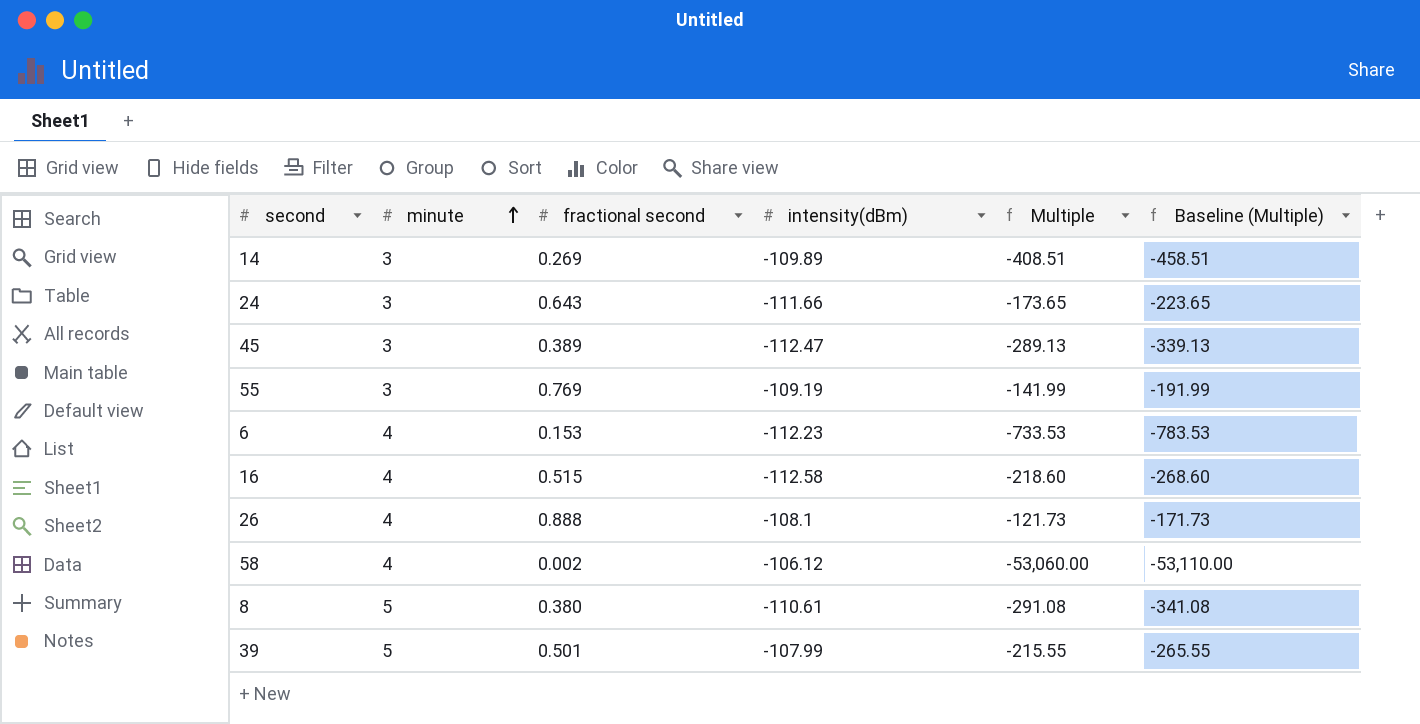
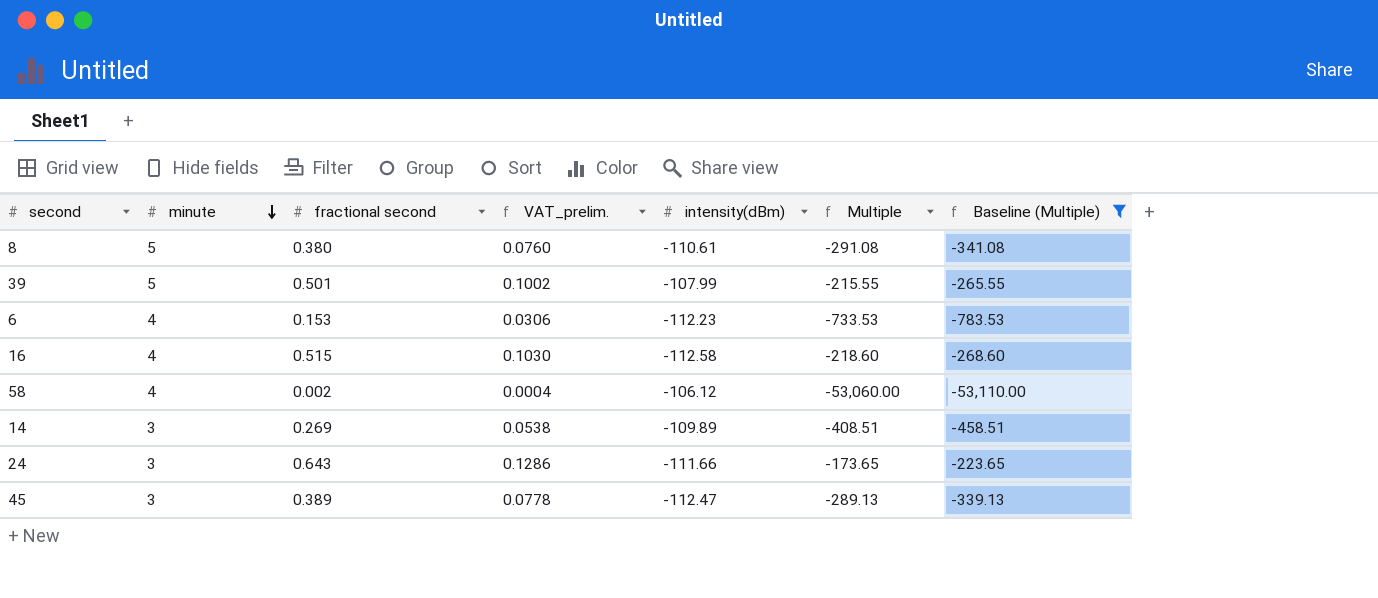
filter: none -> Baseline (Multiple) <= -223.65
row order: minute ascending -> minute descending
column VAT_prelim. | formula: none -> [fractional second] * 0.2

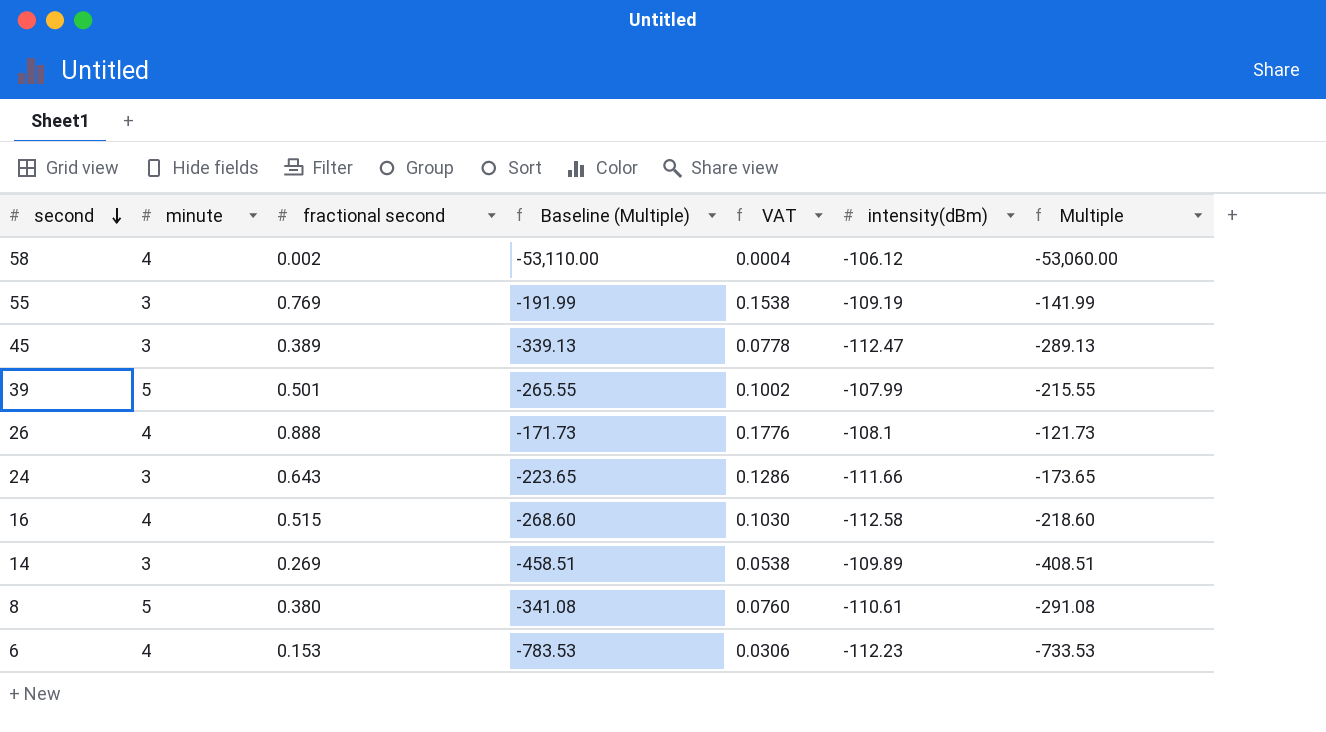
filter: Baseline (Multiple) <= -223.65 -> none
row order: minute descending -> second descending
column Baseline (Multiple) | position: 7 -> 4
column name: VAT_prelim. -> VAT

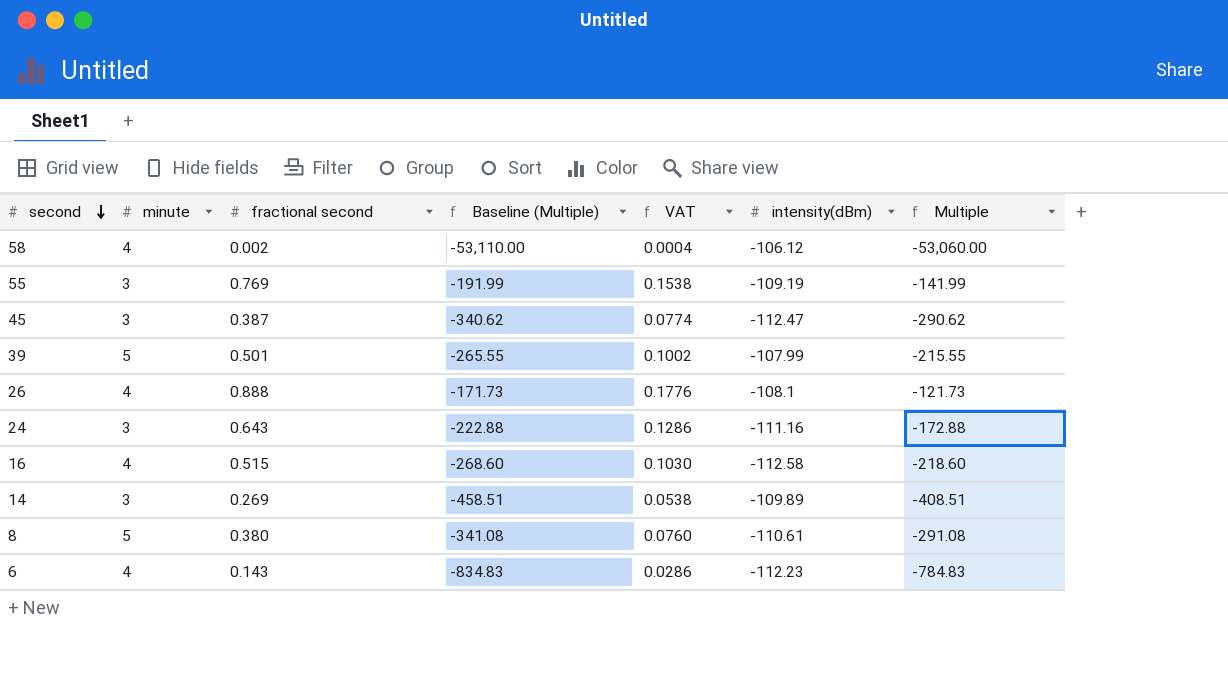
45 | fractional second: 0.389 -> 0.387
45 | Baseline (Multiple): -339.13 -> -340.62
45 | VAT: 0.0778 -> 0.0774
45 | Multiple: -289.13 -> -290.62
24 | Baseline (Multiple): -223.65 -> -222.88
24 | intensity(dBm): -111.66 -> -111.16
24 | Multiple: -173.65 -> -172.88
6 | fractional second: 0.153 -> 0.143
6 | Baseline (Multiple): -783.53 -> -834.83
6 | VAT: 0.0306 -> 0.0286
6 | Multiple: -733.53 -> -784.83

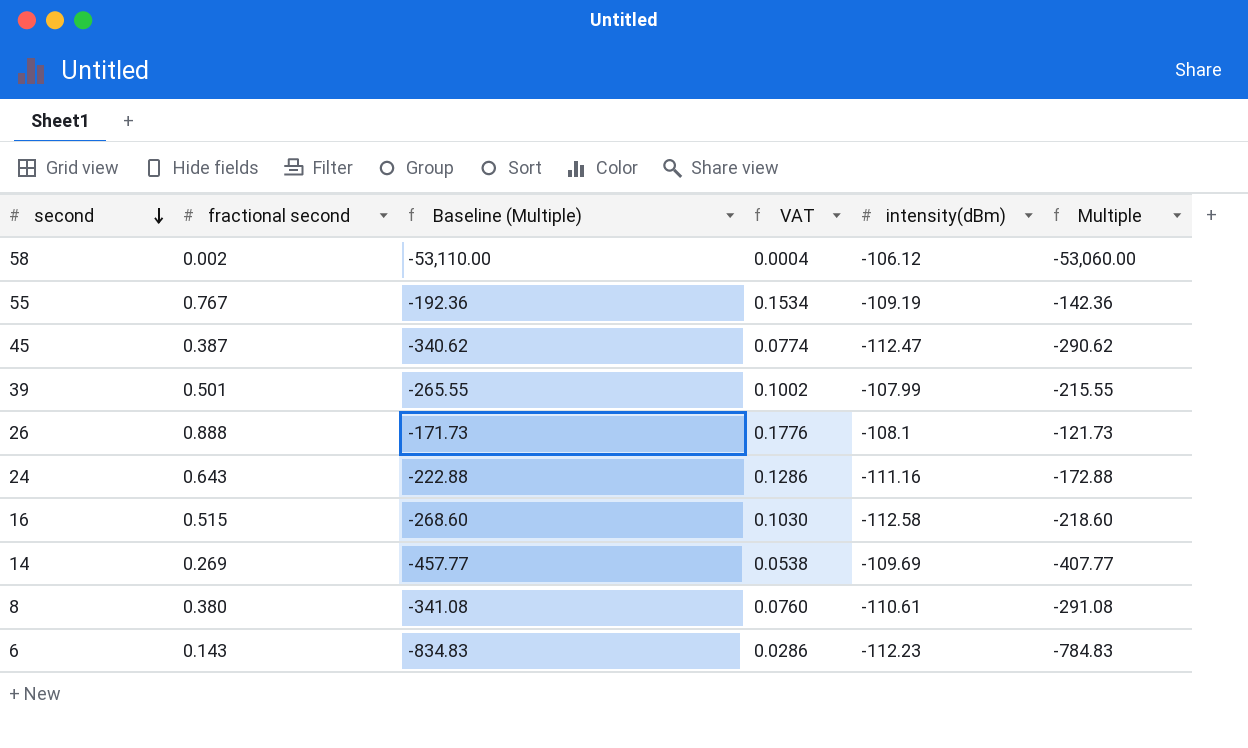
column minute | position: 2 -> none
55 | fractional second: 0.769 -> 0.767
55 | Baseline (Multiple): -191.99 -> -192.36
55 | VAT: 0.1538 -> 0.1534
55 | Multiple: -141.99 -> -142.36
14 | Baseline (Multiple): -458.51 -> -457.77
14 | intensity(dBm): -109.89 -> -109.69
14 | Multiple: -408.51 -> -407.77

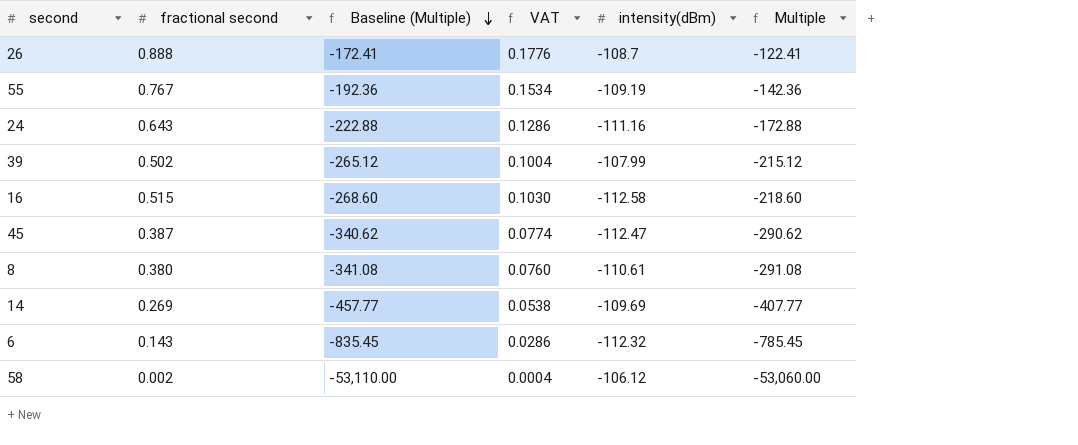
row order: second descending -> Baseline (Multiple) descending
26 | Baseline (Multiple): -171.73 -> -172.41
26 | intensity(dBm): -108.1 -> -108.7
26 | Multiple: -121.73 -> -122.41
39 | fractional second: 0.501 -> 0.502
39 | Baseline (Multiple): -265.55 -> -265.12
39 | VAT: 0.1002 -> 0.1004
39 | Multiple: -215.55 -> -215.12
6 | Baseline (Multiple): -834.83 -> -835.45
6 | intensity(dBm): -112.23 -> -112.32
6 | Multiple: -784.83 -> -785.45

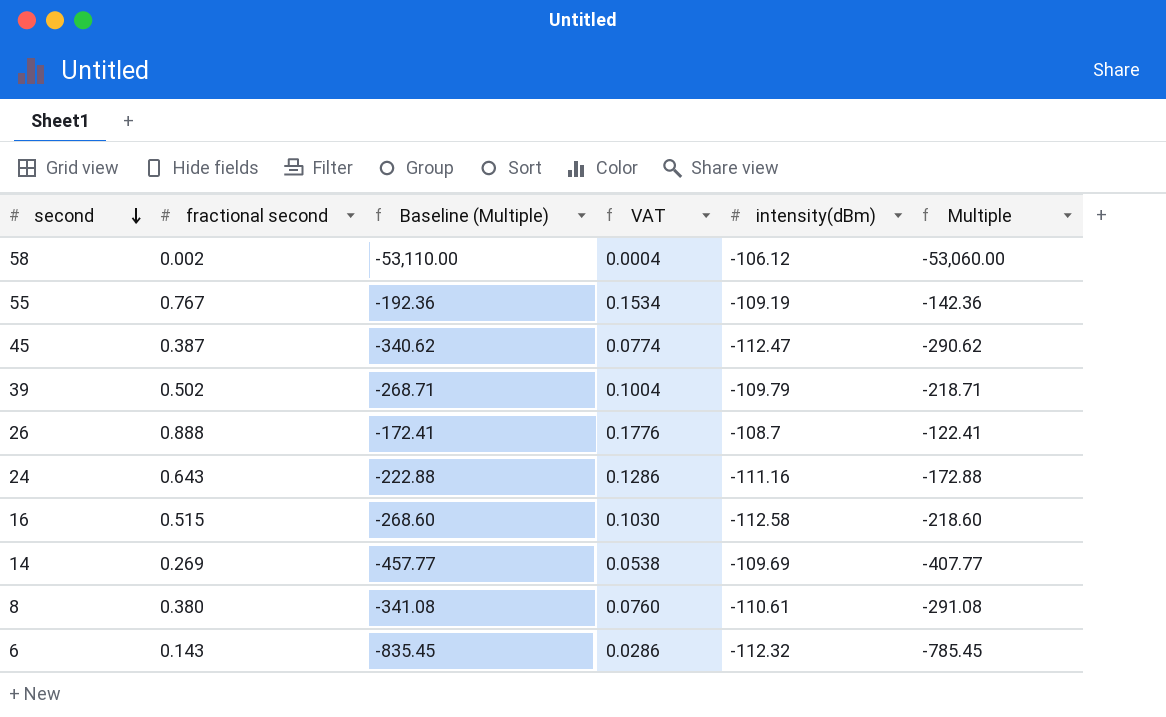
row order: Baseline (Multiple) descending -> second descending
39 | Baseline (Multiple): -265.12 -> -268.71
39 | intensity(dBm): -107.99 -> -109.79
39 | Multiple: -215.12 -> -218.71

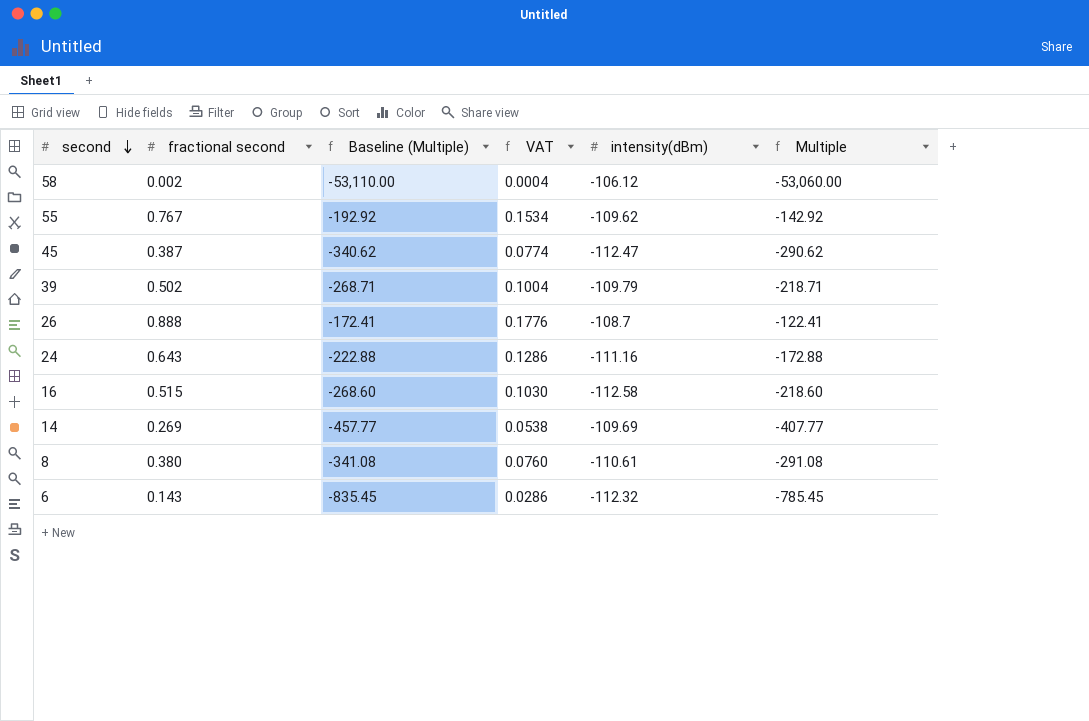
55 | Baseline (Multiple): -192.36 -> -192.92
55 | intensity(dBm): -109.19 -> -109.62
55 | Multiple: -142.36 -> -142.92

